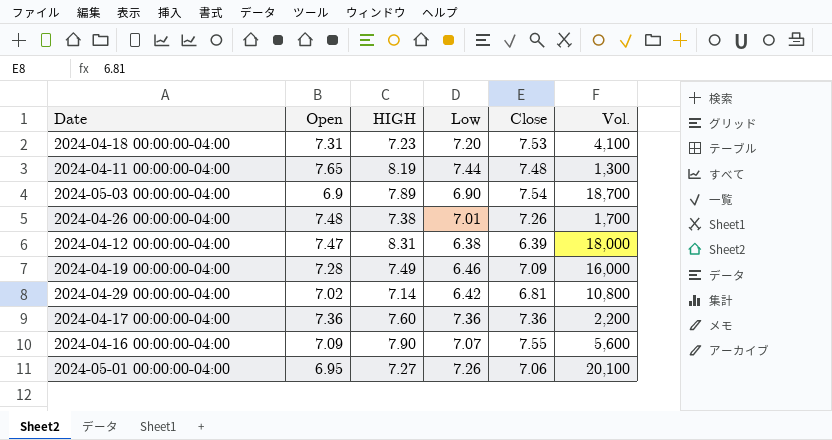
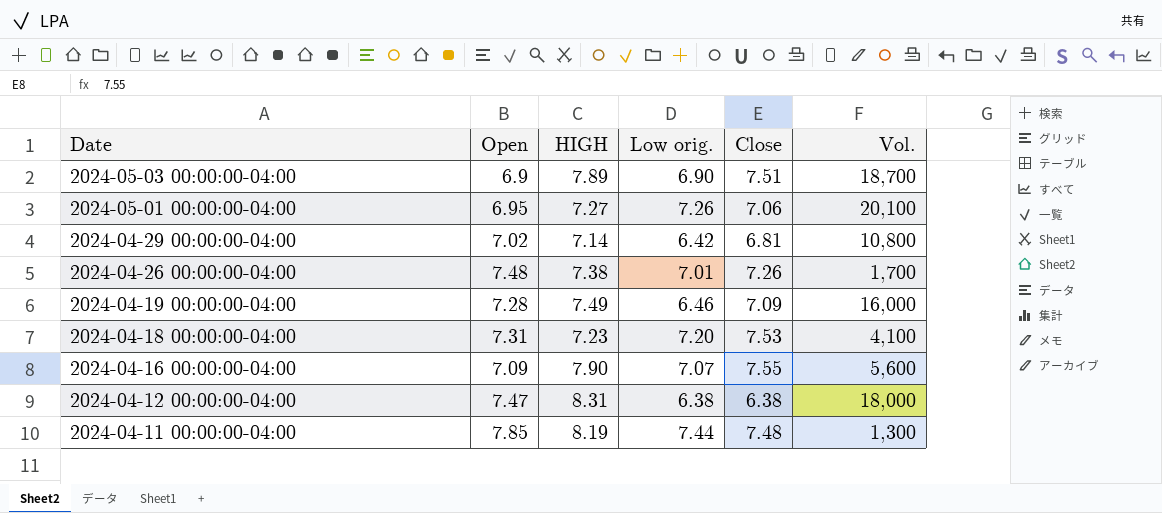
row order: none -> Date descending
column name: Low -> Low orig.
row 2024-04-17 00:00:00-04:00: 7.36 | 7.60 | 7.36 | 7.36 | 2,200 -> none
2024-05-03 00:00:00-04:00 | Close: 7.54 -> 7.51
2024-04-12 00:00:00-04:00 | Close: 6.39 -> 6.38
2024-04-11 00:00:00-04:00 | Open: 7.65 -> 7.85

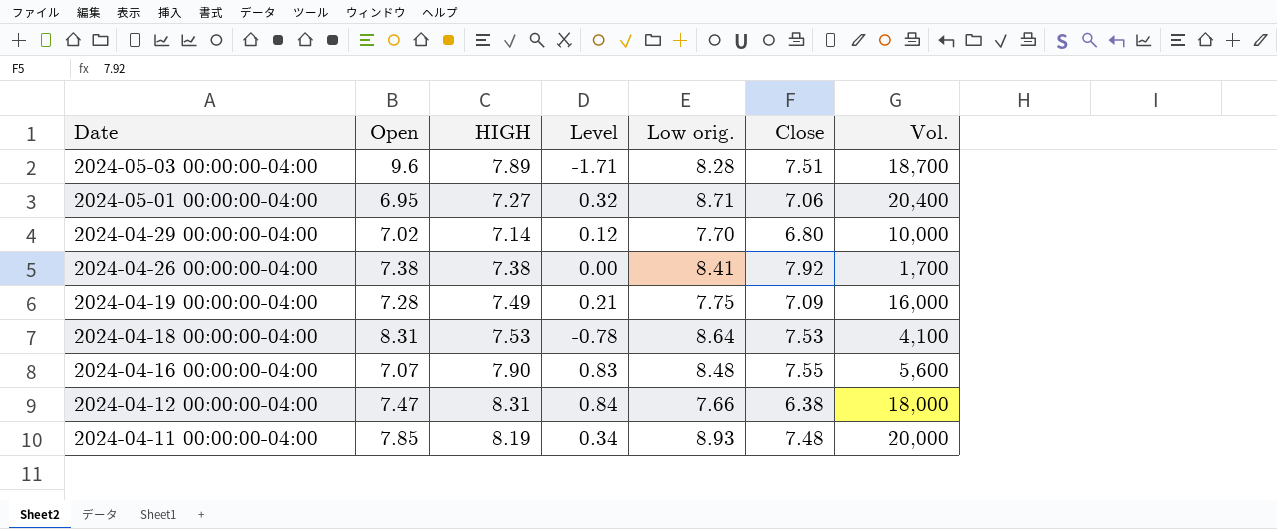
column Level | formula: none -> [HIGH] - [Open]
2024-05-03 00:00:00-04:00 | Open: 6.9 -> 9.6
2024-05-03 00:00:00-04:00 | Low orig.: 6.90 -> 8.28
2024-05-01 00:00:00-04:00 | Low orig.: 7.26 -> 8.71
2024-05-01 00:00:00-04:00 | Vol.: 20,100 -> 20,400
2024-04-29 00:00:00-04:00 | Low orig.: 6.42 -> 7.70
2024-04-29 00:00:00-04:00 | Close: 6.81 -> 6.80
2024-04-29 00:00:00-04:00 | Vol.: 10,800 -> 10,000
2024-04-26 00:00:00-04:00 | Open: 7.48 -> 7.38
2024-04-26 00:00:00-04:00 | Low orig.: 7.01 -> 8.41
2024-04-26 00:00:00-04:00 | Close: 7.26 -> 7.92
2024-04-19 00:00:00-04:00 | Low orig.: 6.46 -> 7.75
2024-04-18 00:00:00-04:00 | Open: 7.31 -> 8.31
2024-04-18 00:00:00-04:00 | HIGH: 7.23 -> 7.53
2024-04-18 00:00:00-04:00 | Low orig.: 7.20 -> 8.64
2024-04-16 00:00:00-04:00 | Open: 7.09 -> 7.07
2024-04-16 00:00:00-04:00 | Low orig.: 7.07 -> 8.48
2024-04-12 00:00:00-04:00 | Low orig.: 6.38 -> 7.66
2024-04-11 00:00:00-04:00 | Low orig.: 7.44 -> 8.93
2024-04-11 00:00:00-04:00 | Vol.: 1,300 -> 20,000

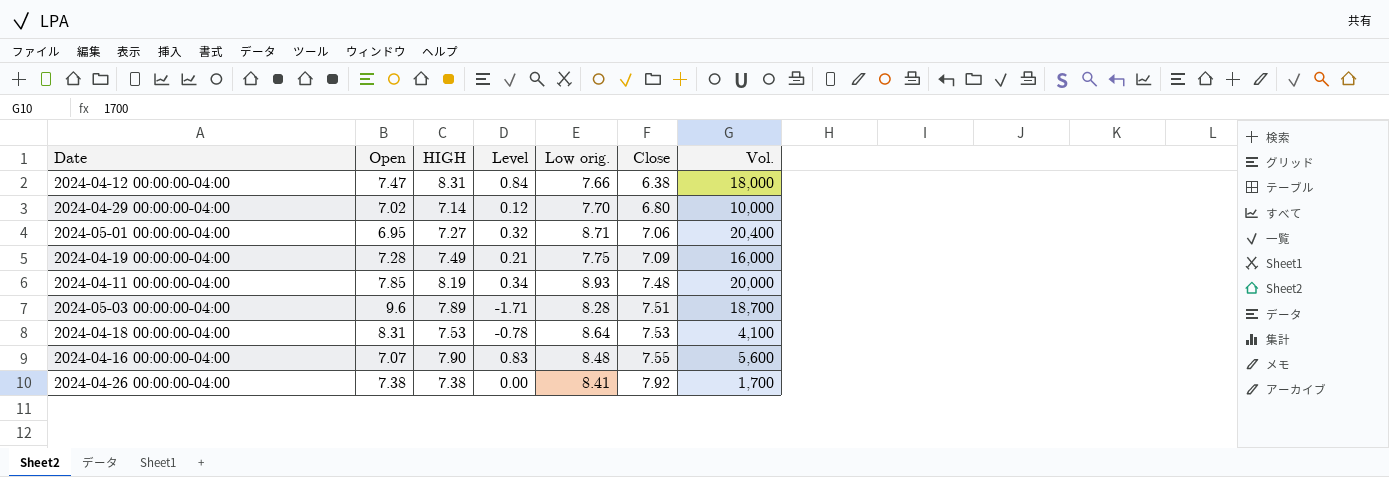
row order: Date descending -> Close ascending

